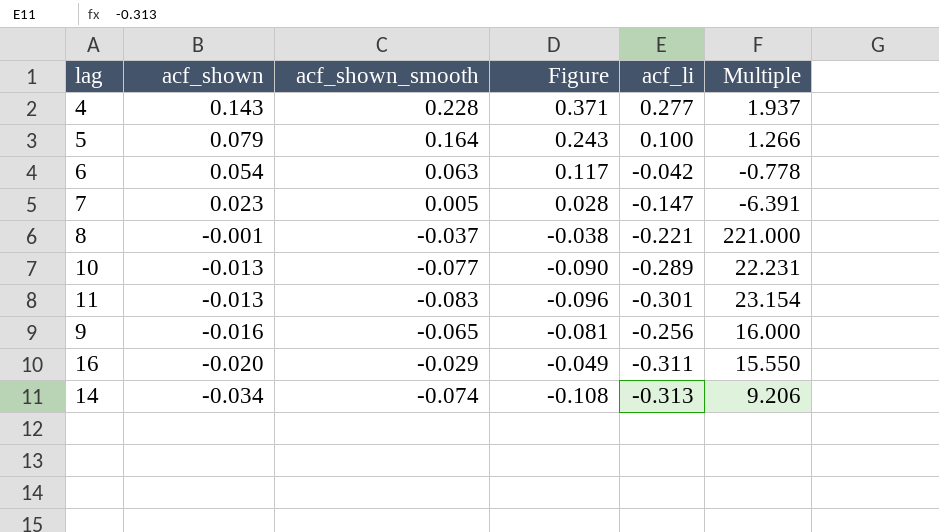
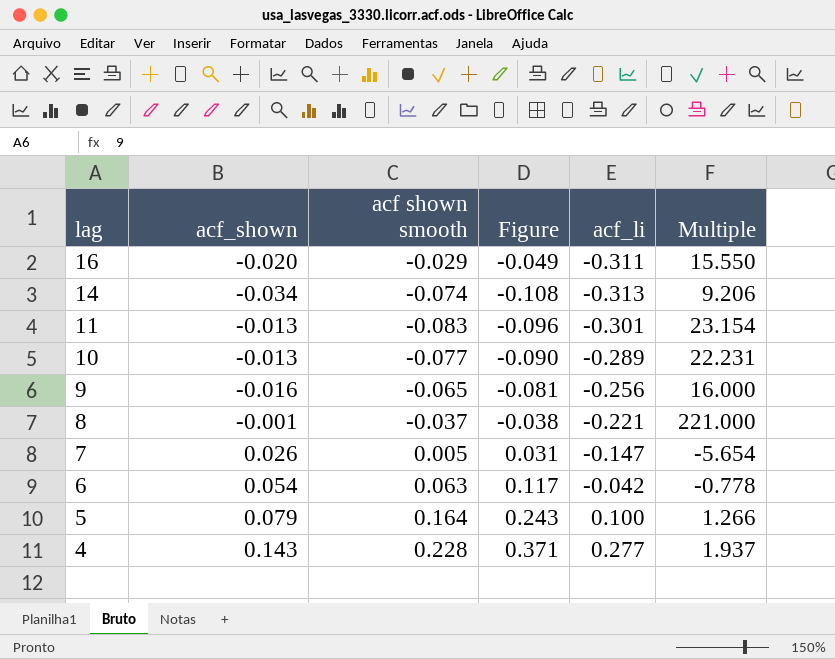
row order: acf_shown descending -> lag descending
column name: acf_shown_smooth -> acf shown smooth
7 | acf_shown: 0.023 -> 0.026
7 | Figure: 0.028 -> 0.031
7 | Multiple: -6.391 -> -5.654

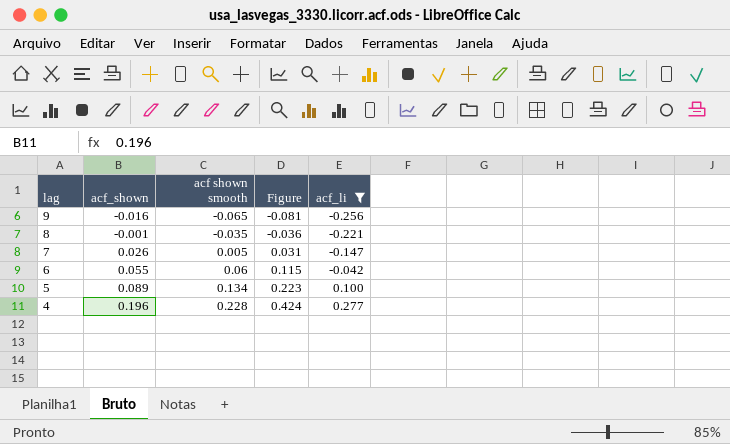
filter: none -> acf_li >= -0.256
column Multiple | formula: [acf_li] / [acf_shown] -> none
8 | acf shown smooth: -0.037 -> -0.035
8 | Figure: -0.038 -> -0.036
6 | acf_shown: 0.054 -> 0.055
6 | acf shown smooth: 0.063 -> 0.06
6 | Figure: 0.117 -> 0.115
5 | acf_shown: 0.079 -> 0.089
5 | acf shown smooth: 0.164 -> 0.134
5 | Figure: 0.243 -> 0.223
4 | acf_shown: 0.143 -> 0.196
4 | Figure: 0.371 -> 0.424

